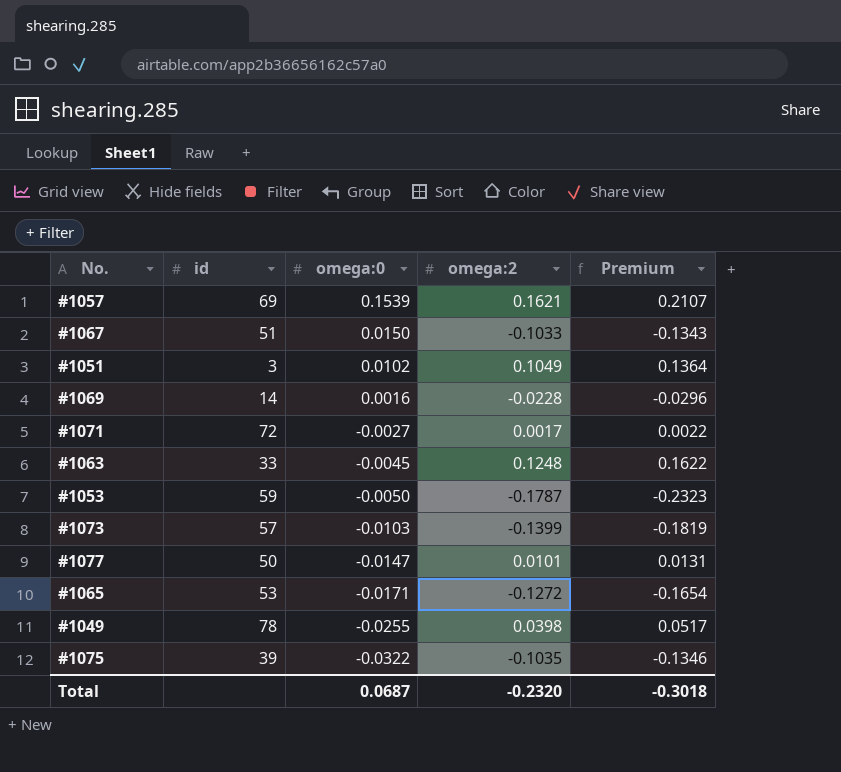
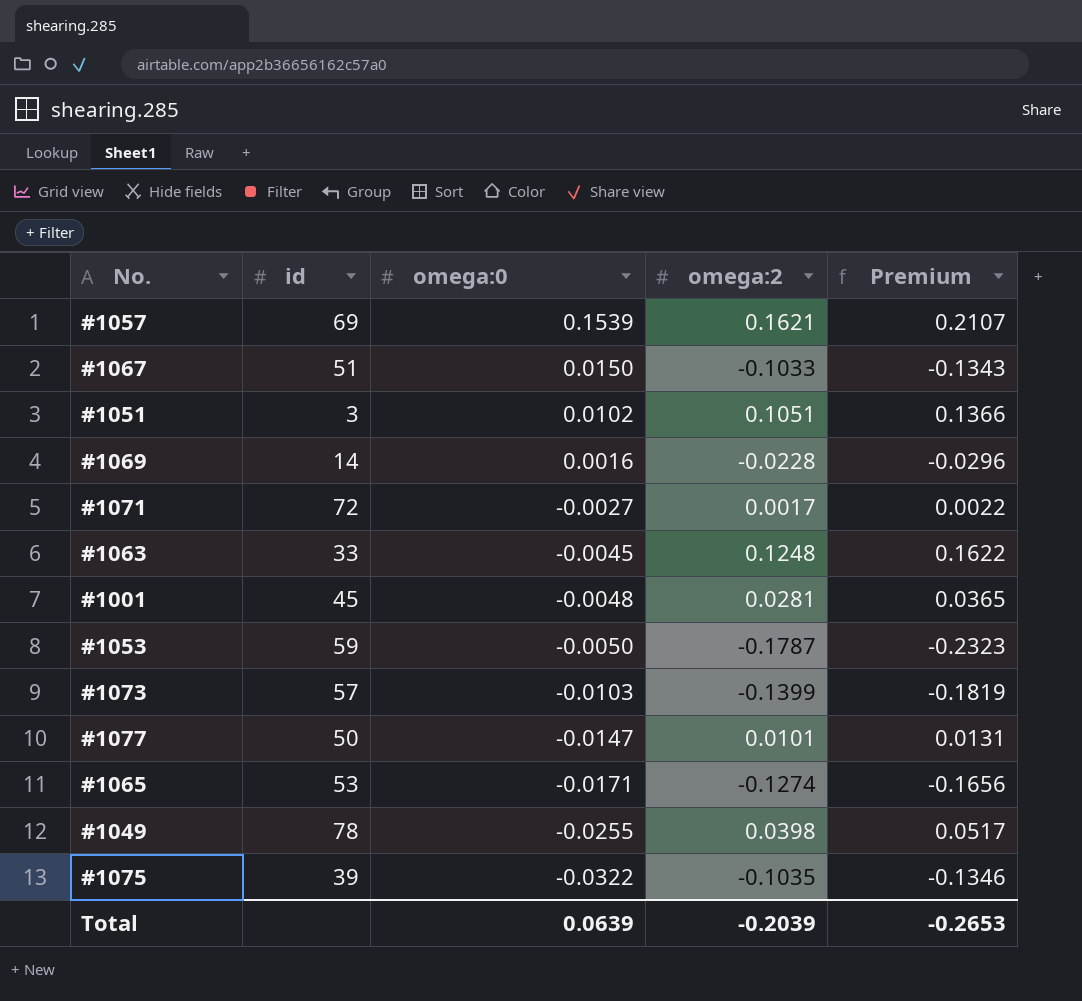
#1051 | omega:2: 0.1049 -> 0.1051
#1051 | Premium: 0.1364 -> 0.1366
row #1001: none -> 45 | -0.0048 | 0.0281 | 0.0365
#1065 | omega:2: -0.1272 -> -0.1274
#1065 | Premium: -0.1654 -> -0.1656
Total | omega:0: 0.0687 -> 0.0639
Total | omega:2: -0.2320 -> -0.2039
Total | Premium: -0.3018 -> -0.2653

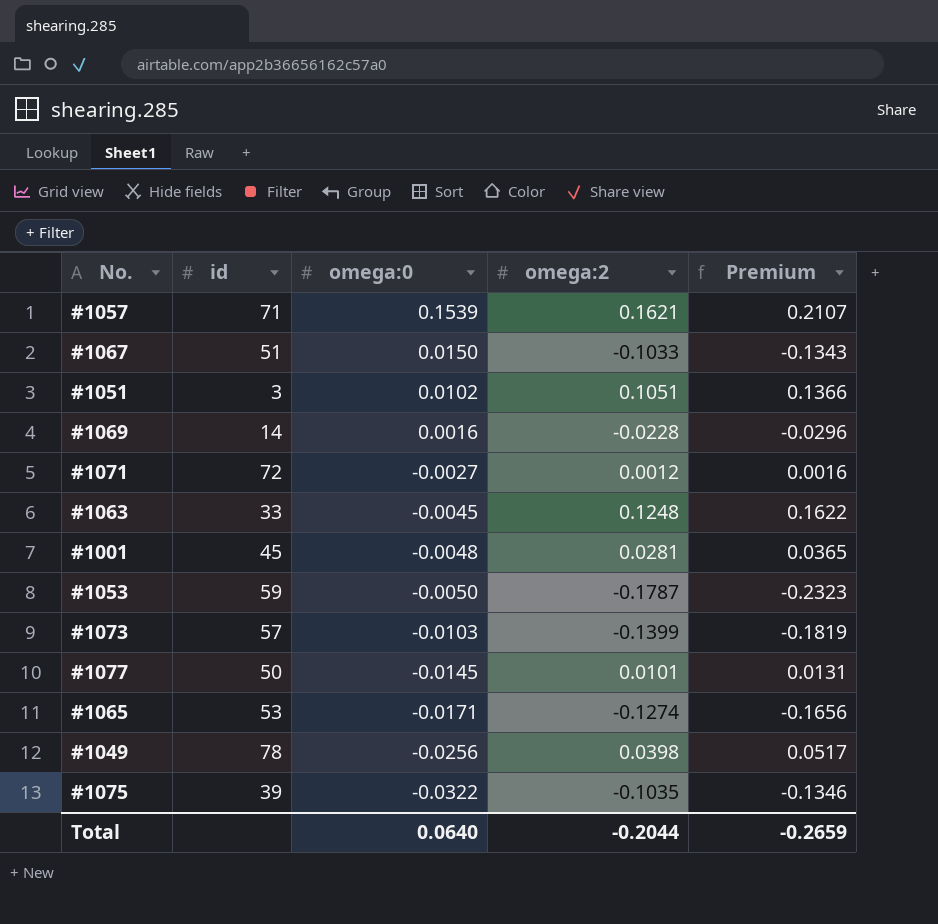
#1057 | id: 69 -> 71
#1071 | omega:2: 0.0017 -> 0.0012
#1071 | Premium: 0.0022 -> 0.0016
#1077 | omega:0: -0.0147 -> -0.0145
#1049 | omega:0: -0.0255 -> -0.0256
Total | omega:0: 0.0639 -> 0.0640
Total | omega:2: -0.2039 -> -0.2044
Total | Premium: -0.2653 -> -0.2659

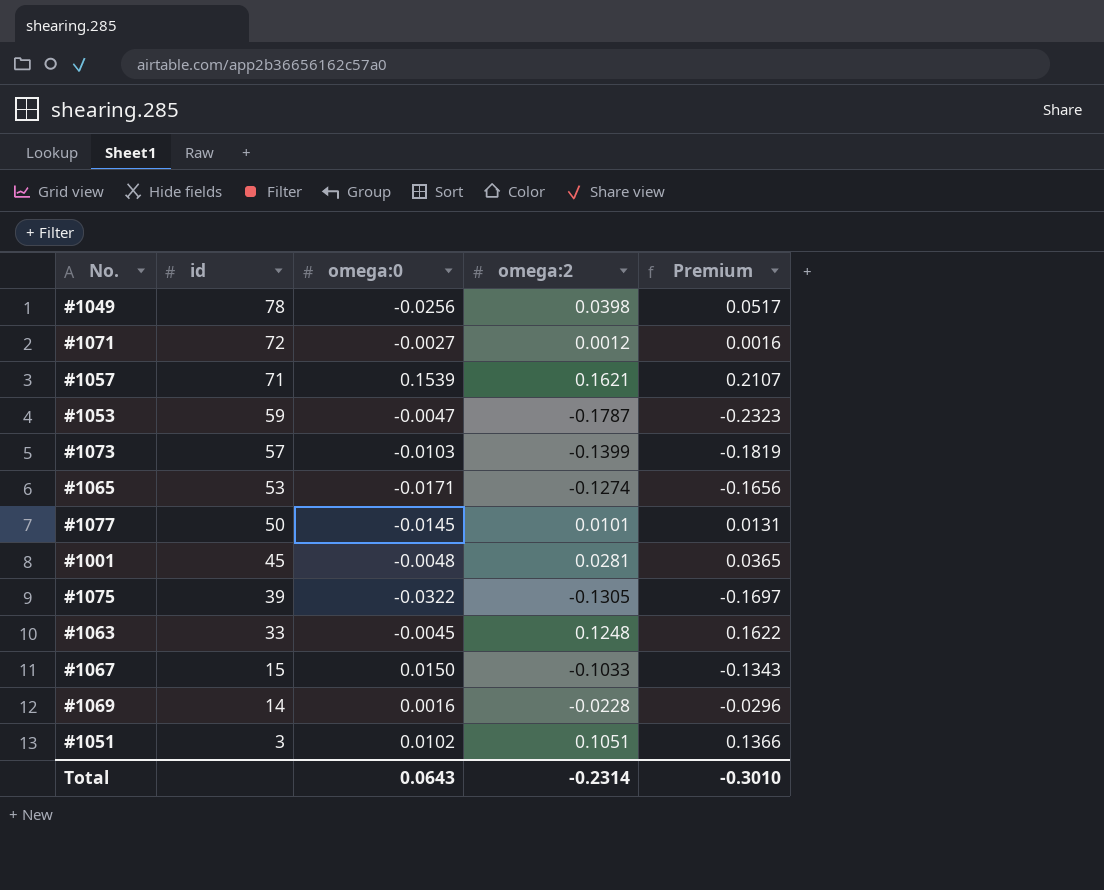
row order: omega:0 descending -> id descending
#1053 | omega:0: -0.0050 -> -0.0047
#1075 | omega:2: -0.1035 -> -0.1305
#1075 | Premium: -0.1346 -> -0.1697
#1067 | id: 51 -> 15
Total | omega:0: 0.0640 -> 0.0643
Total | omega:2: -0.2044 -> -0.2314
Total | Premium: -0.2659 -> -0.3010

